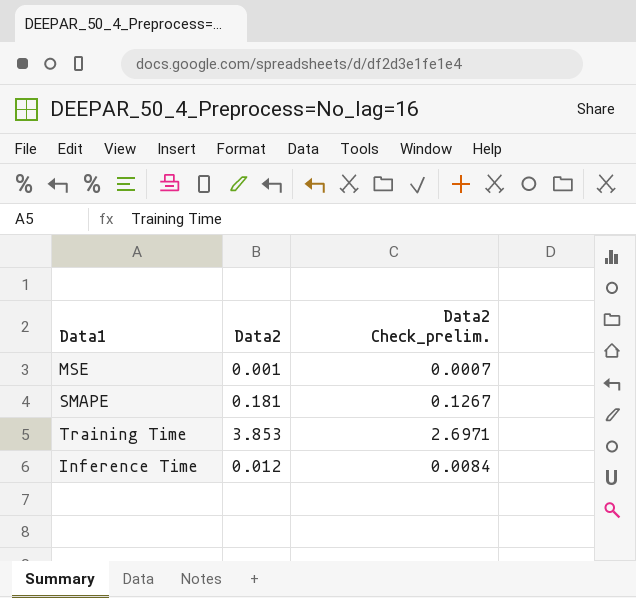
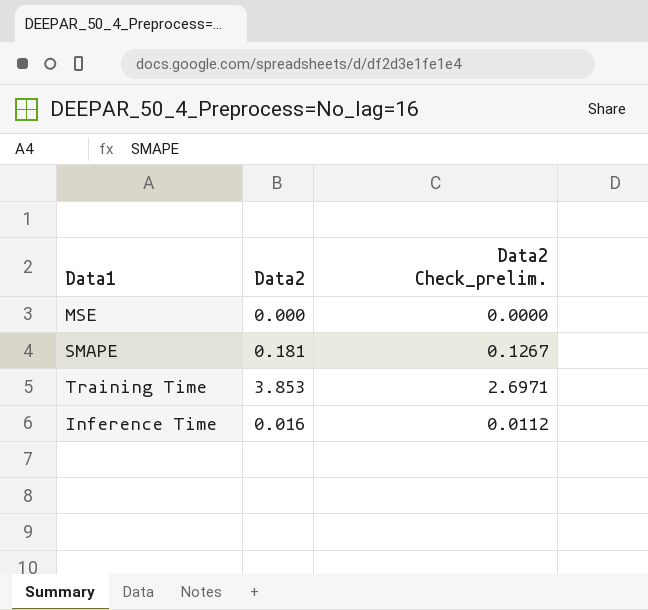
MSE | Data2: 0.001 -> 0.000
MSE | Data2 Check_prelim.: 0.0007 -> 0.0000
Inference Time | Data2: 0.012 -> 0.016
Inference Time | Data2 Check_prelim.: 0.0084 -> 0.0112

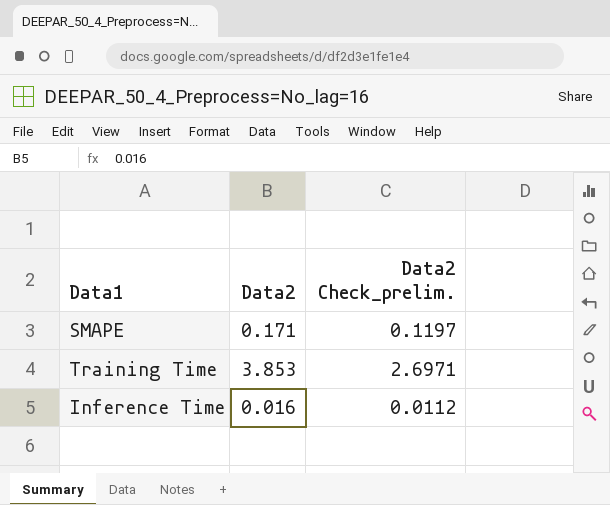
row MSE: 0.000 | 0.0000 -> none
SMAPE | Data2: 0.181 -> 0.171
SMAPE | Data2 Check_prelim.: 0.1267 -> 0.1197

